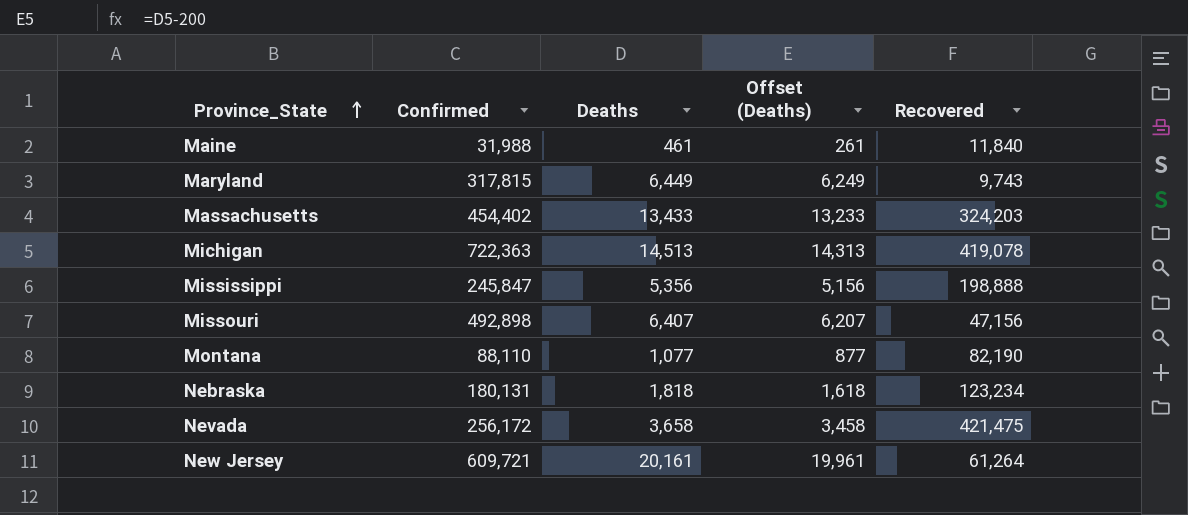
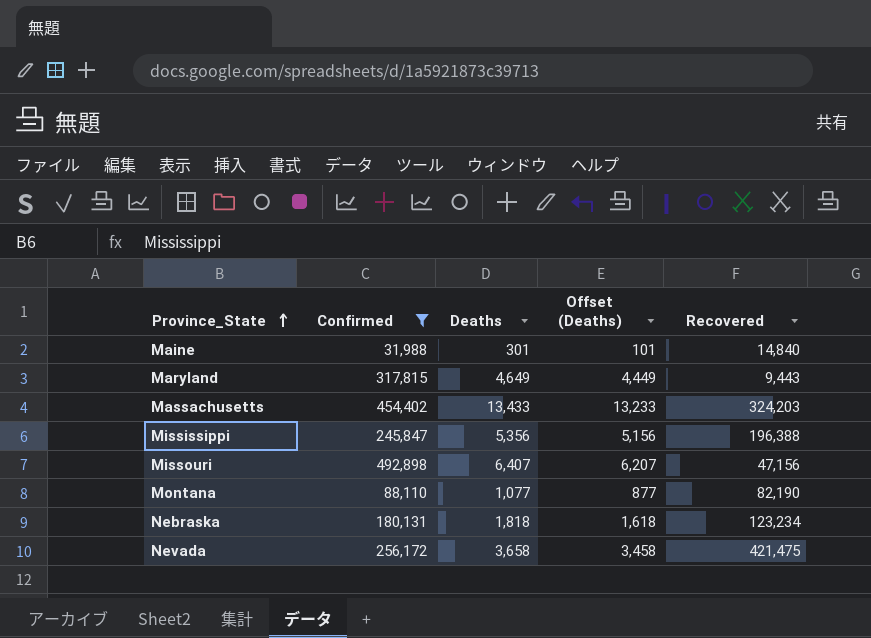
filter: none -> Confirmed <= 492,898
Maine | Deaths: 461 -> 301
Maine | Offset (Deaths): 261 -> 101
Maine | Recovered: 11,840 -> 14,840
Maryland | Deaths: 6,449 -> 4,649
Maryland | Offset (Deaths): 6,249 -> 4,449
Maryland | Recovered: 9,743 -> 9,443
Mississippi | Recovered: 198,888 -> 196,388

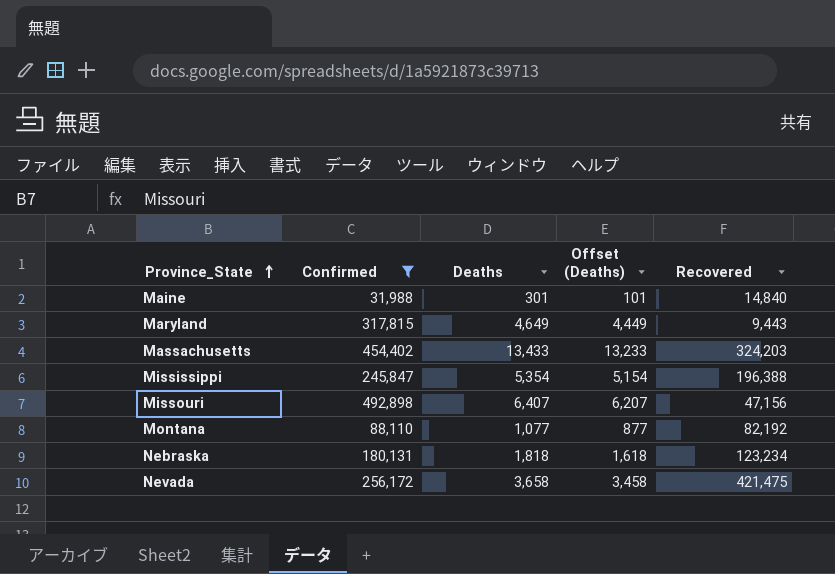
Mississippi | Deaths: 5,356 -> 5,354
Mississippi | Offset (Deaths): 5,156 -> 5,154
Montana | Recovered: 82,190 -> 82,192

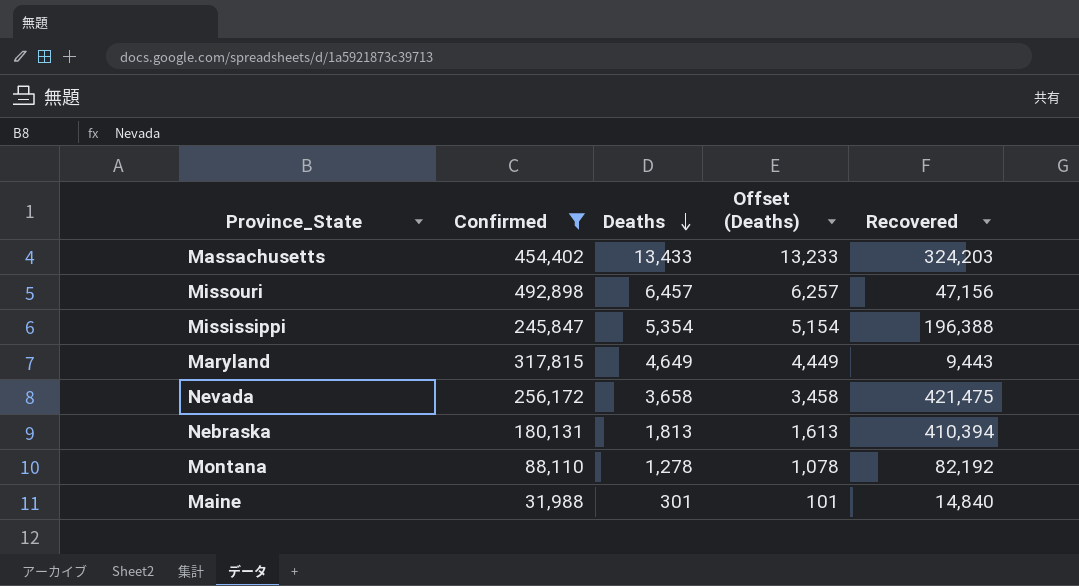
row order: Province_State ascending -> Deaths descending
Missouri | Deaths: 6,407 -> 6,457
Missouri | Offset (Deaths): 6,207 -> 6,257
Nebraska | Deaths: 1,818 -> 1,813
Nebraska | Offset (Deaths): 1,618 -> 1,613
Nebraska | Recovered: 123,234 -> 410,394
Montana | Deaths: 1,077 -> 1,278
Montana | Offset (Deaths): 877 -> 1,078

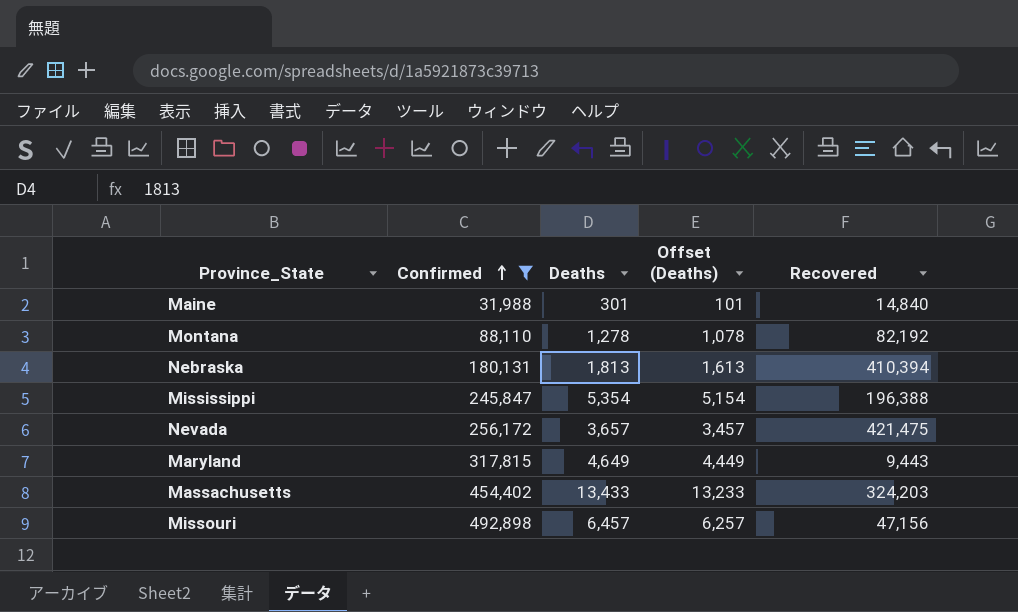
row order: Deaths descending -> Confirmed ascending
Nevada | Deaths: 3,658 -> 3,657
Nevada | Offset (Deaths): 3,458 -> 3,457

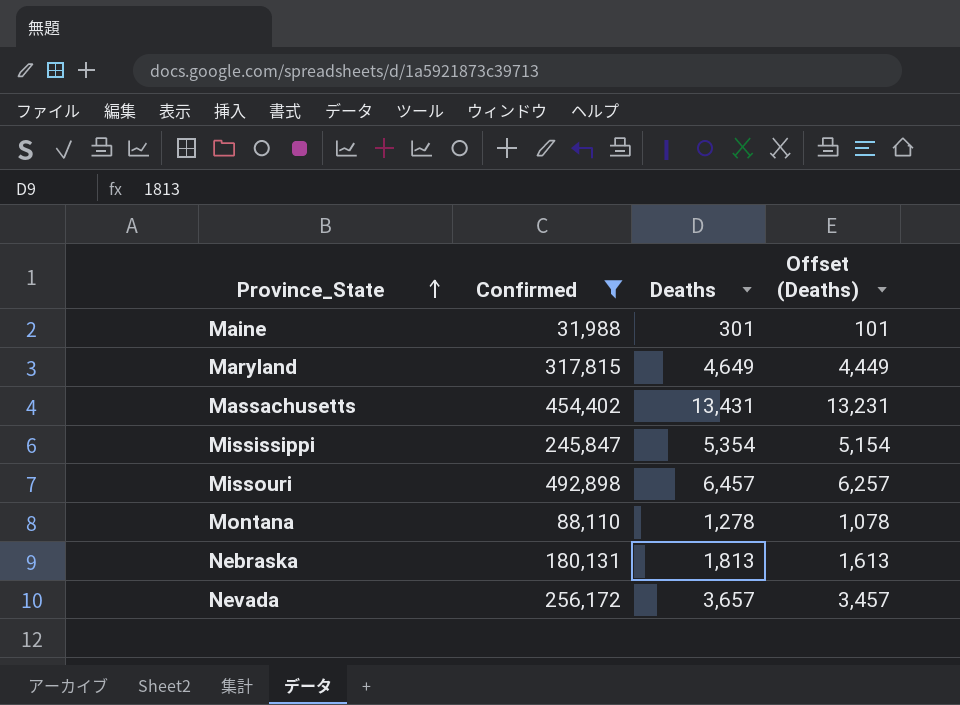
row order: Confirmed ascending -> Province_State ascending
column Recovered | position: 5 -> none
Massachusetts | Deaths: 13,433 -> 13,431
Massachusetts | Offset (Deaths): 13,233 -> 13,231

